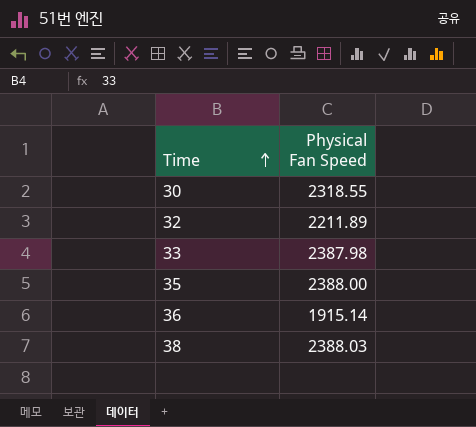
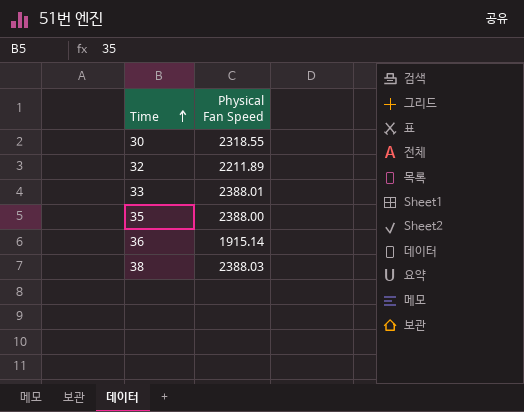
33 | Physical Fan Speed: 2387.98 -> 2388.01

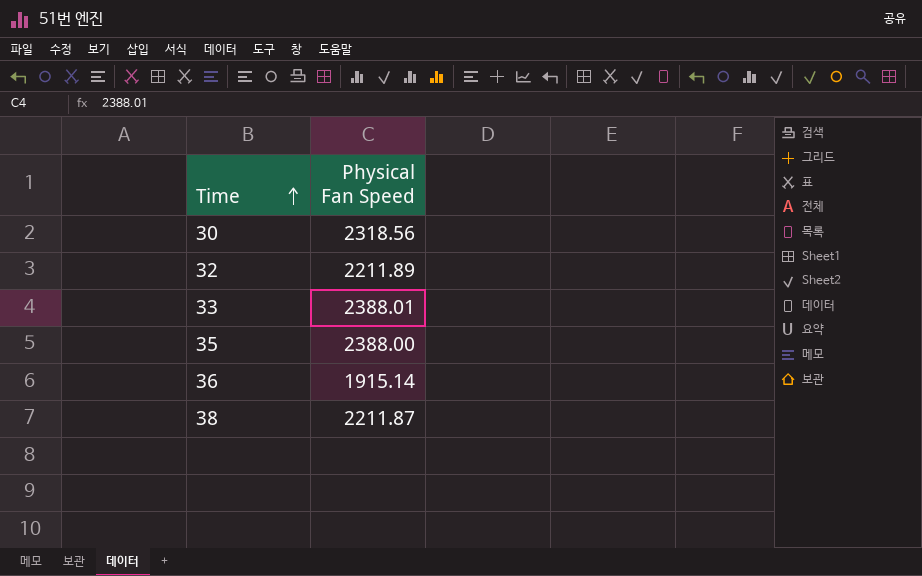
30 | Physical Fan Speed: 2318.55 -> 2318.56
38 | Physical Fan Speed: 2388.03 -> 2211.87

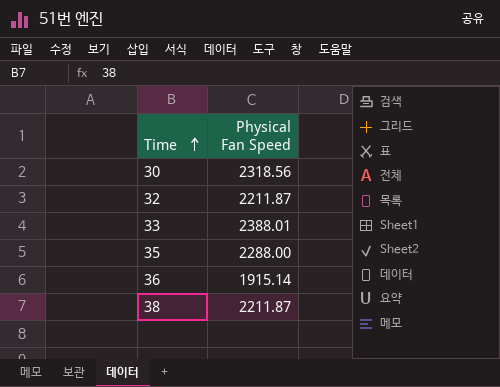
32 | Physical Fan Speed: 2211.89 -> 2211.87
35 | Physical Fan Speed: 2388.00 -> 2288.00

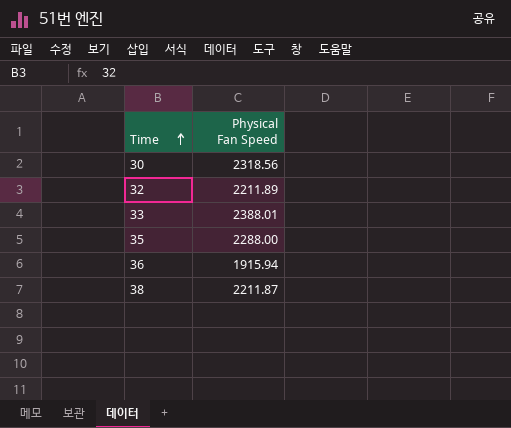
32 | Physical Fan Speed: 2211.87 -> 2211.89
36 | Physical Fan Speed: 1915.14 -> 1915.94

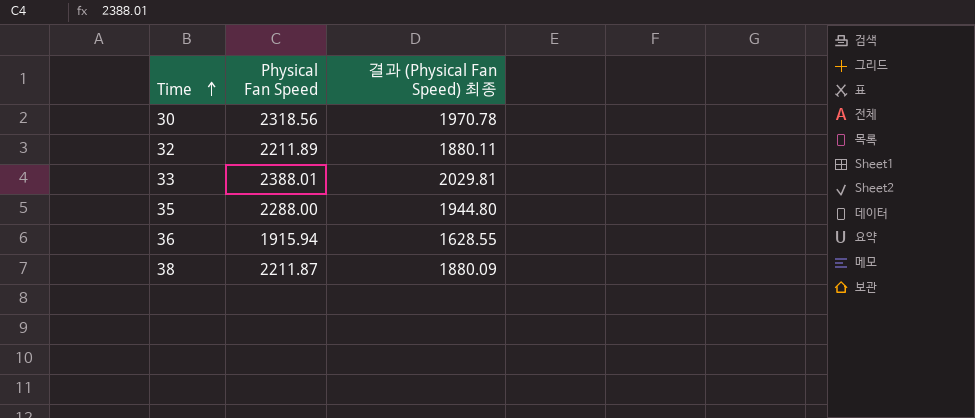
column 결과 (Physical Fan Speed) 최종 | formula: none -> [Physical Fan Speed] * 0.85

